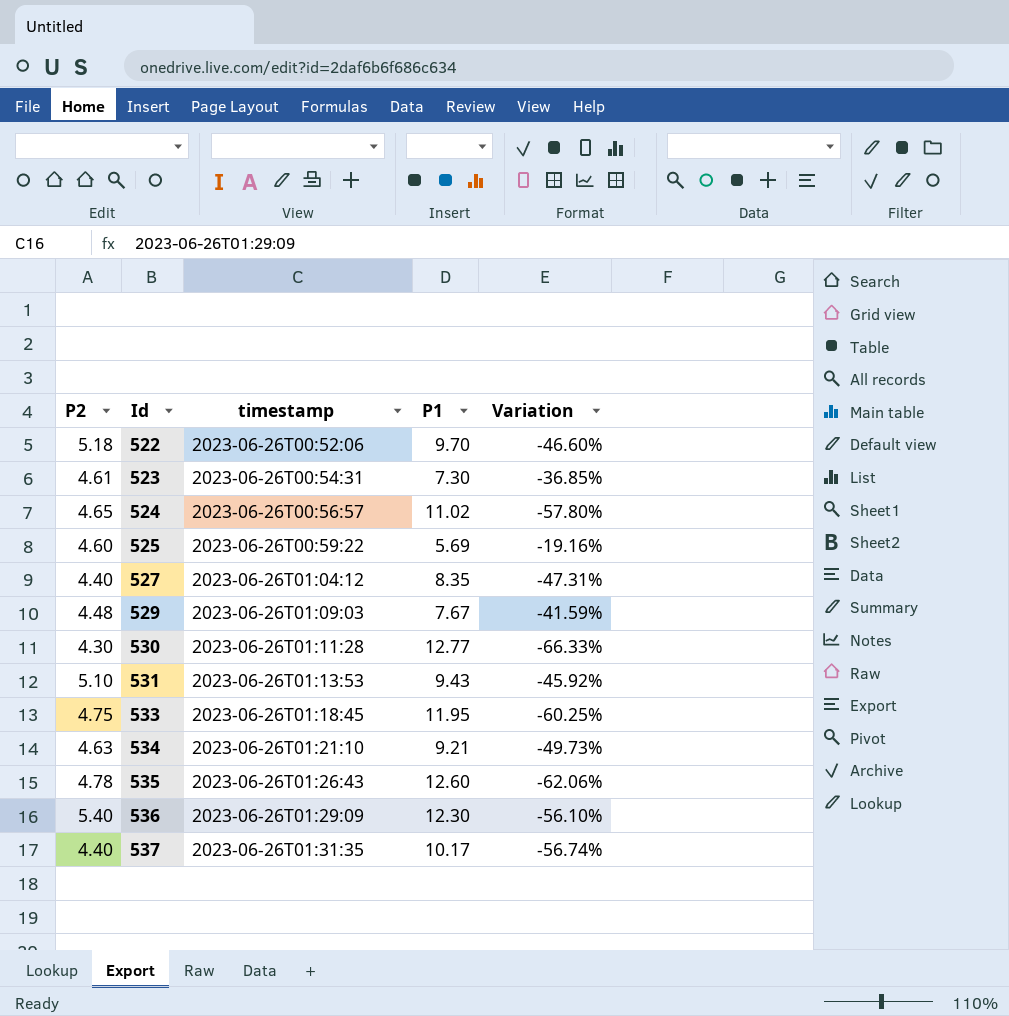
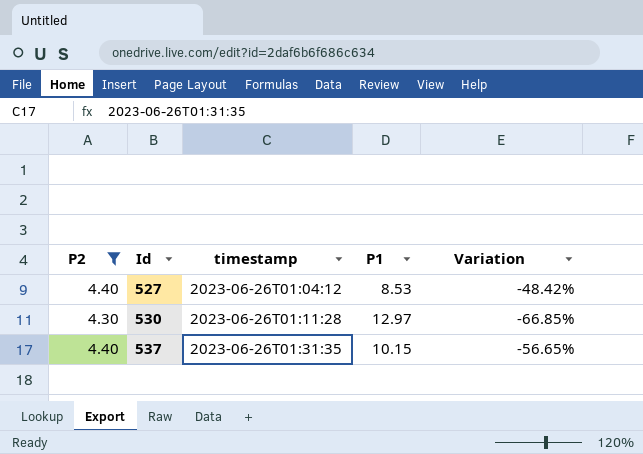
filter: none -> P2 <= 4.40
527 | P1: 8.35 -> 8.53
527 | Variation: -47.31% -> -48.42%
530 | P1: 12.77 -> 12.97
530 | Variation: -66.33% -> -66.85%
537 | P1: 10.17 -> 10.15
537 | Variation: -56.74% -> -56.65%

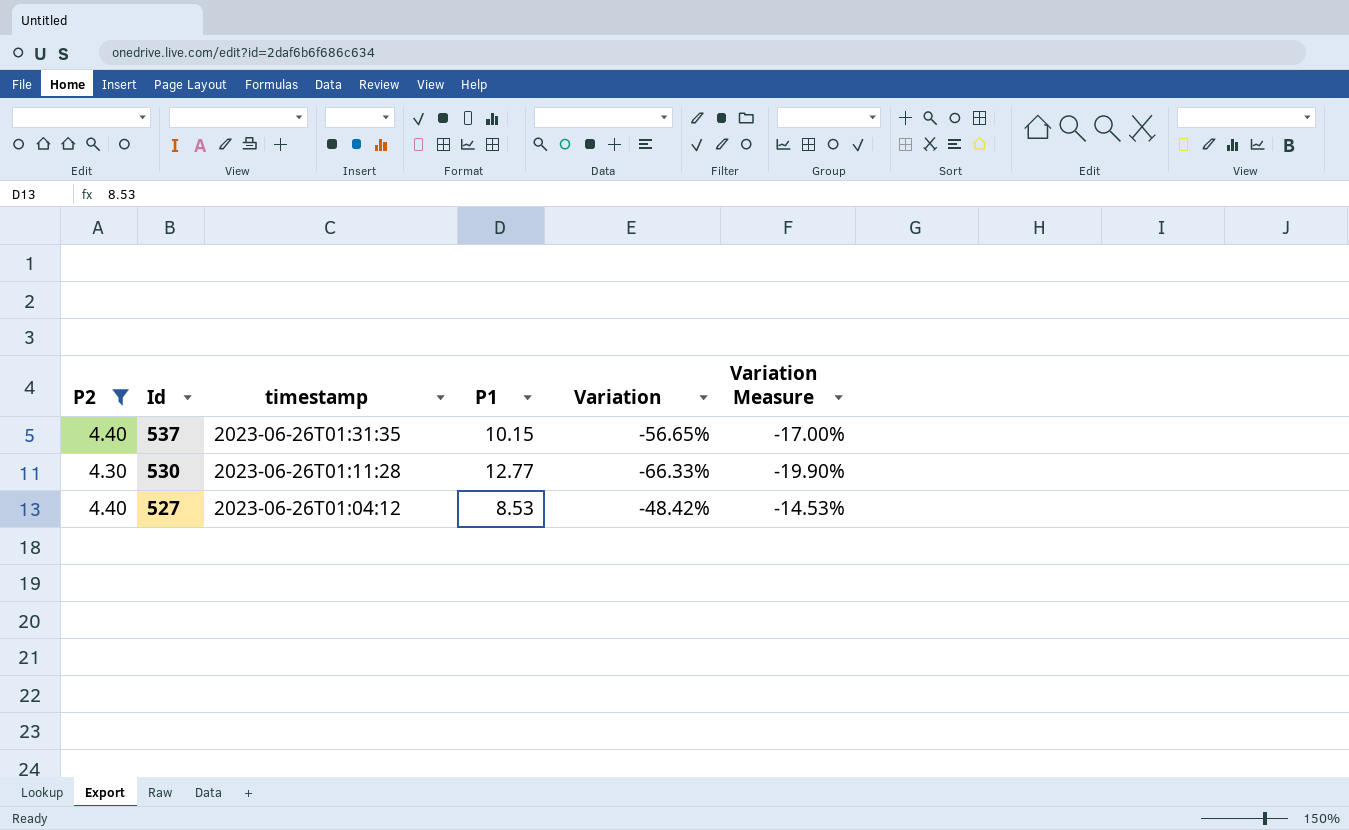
row order: Id ascending -> Id descending
column Variation Measure | formula: none -> [Variation] * 0.3
530 | P1: 12.97 -> 12.77
530 | Variation: -66.85% -> -66.33%

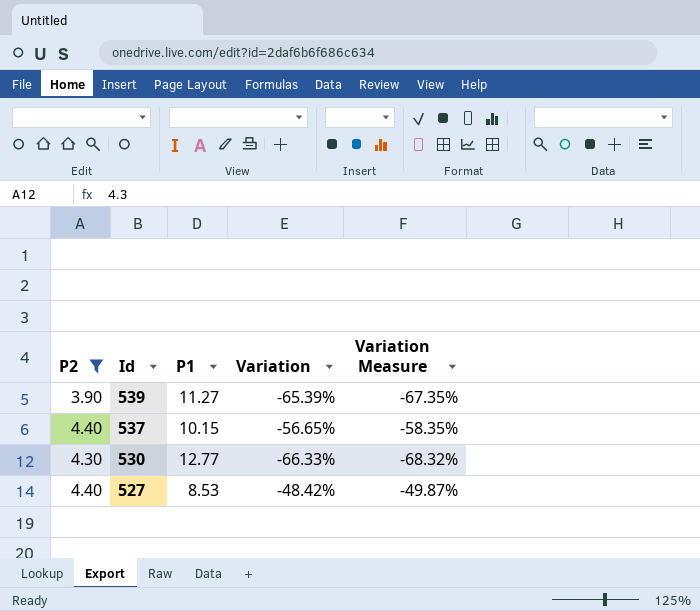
column timestamp | position: 3 -> none
column Variation Measure | formula: [Variation] * 0.3 -> [Variation] * 1.03
row 539: none -> 3.90 | 11.27 | -65.39% | -67.35%

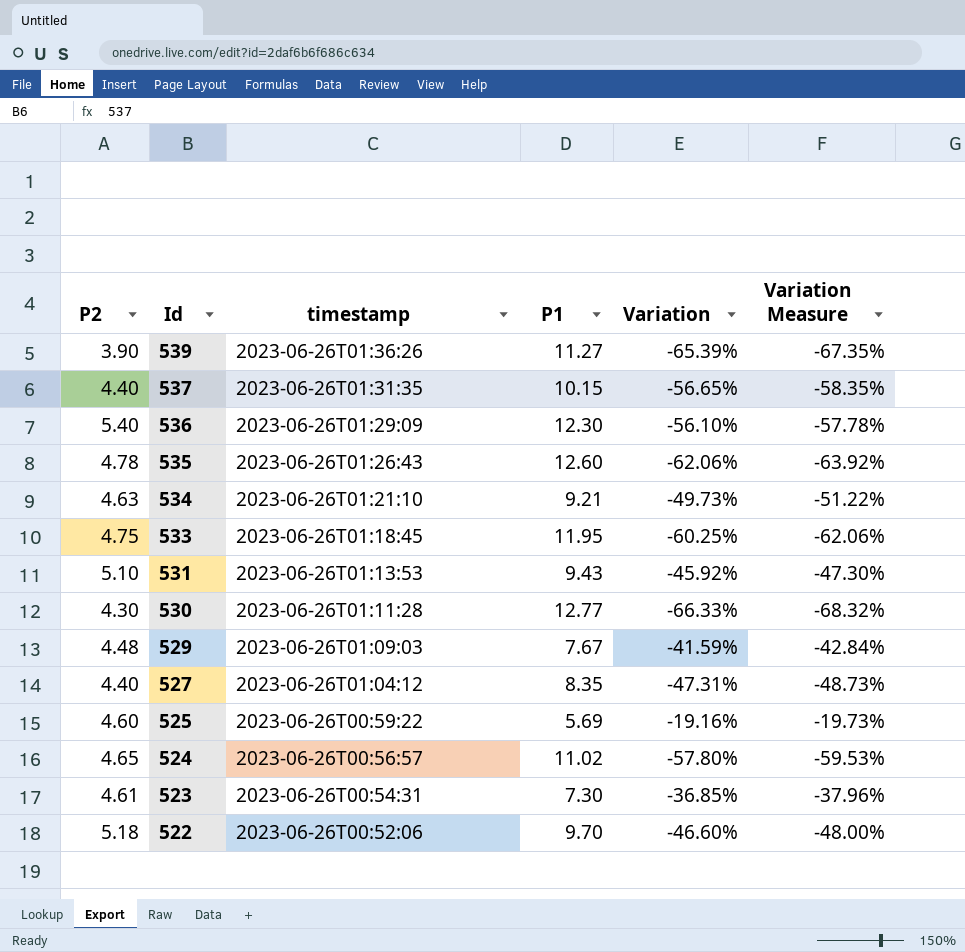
filter: P2 <= 4.40 -> none
column timestamp | position: none -> 3
527 | P1: 8.53 -> 8.35
527 | Variation: -48.42% -> -47.31%
527 | Variation Measure: -49.87% -> -48.73%

